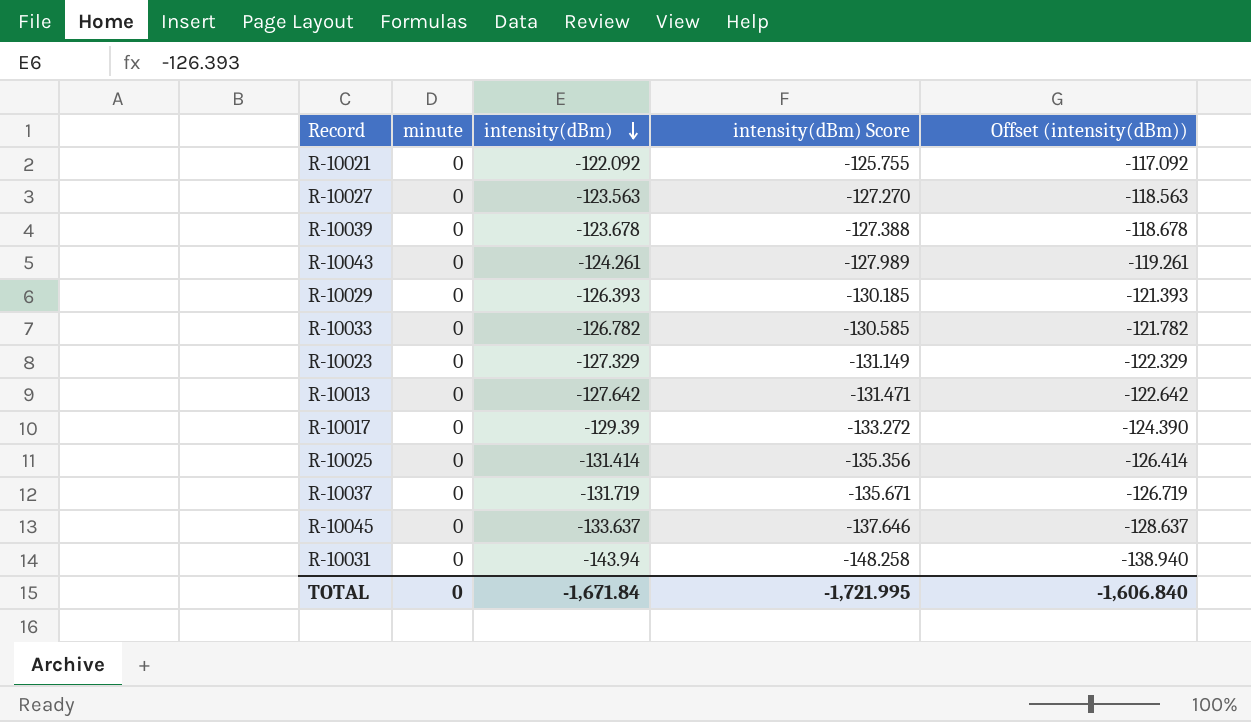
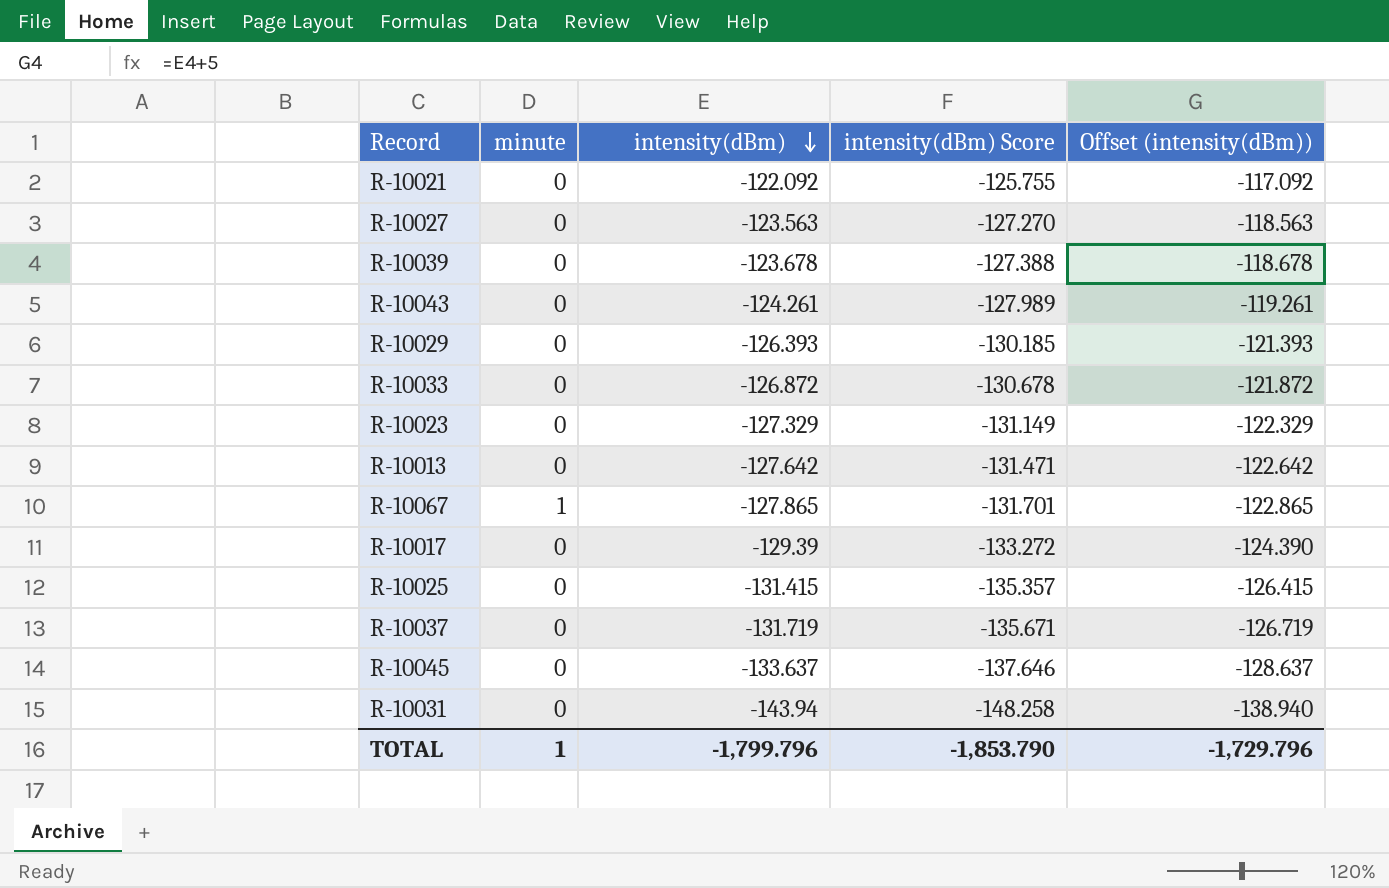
R-10033 | intensity(dBm): -126.782 -> -126.872
R-10033 | intensity(dBm) Score: -130.585 -> -130.678
R-10033 | Offset (intensity(dBm)): -121.782 -> -121.872
row R-10067: none -> 1 | -127.865 | -131.701 | -122.865
R-10025 | intensity(dBm): -131.414 -> -131.415
R-10025 | intensity(dBm) Score: -135.356 -> -135.357
R-10025 | Offset (intensity(dBm)): -126.414 -> -126.415
TOTAL | minute: 0 -> 1
TOTAL | intensity(dBm): -1,671.84 -> -1,799.796
TOTAL | intensity(dBm) Score: -1,721.995 -> -1,853.790
TOTAL | Offset (intensity(dBm)): -1,606.840 -> -1,729.796

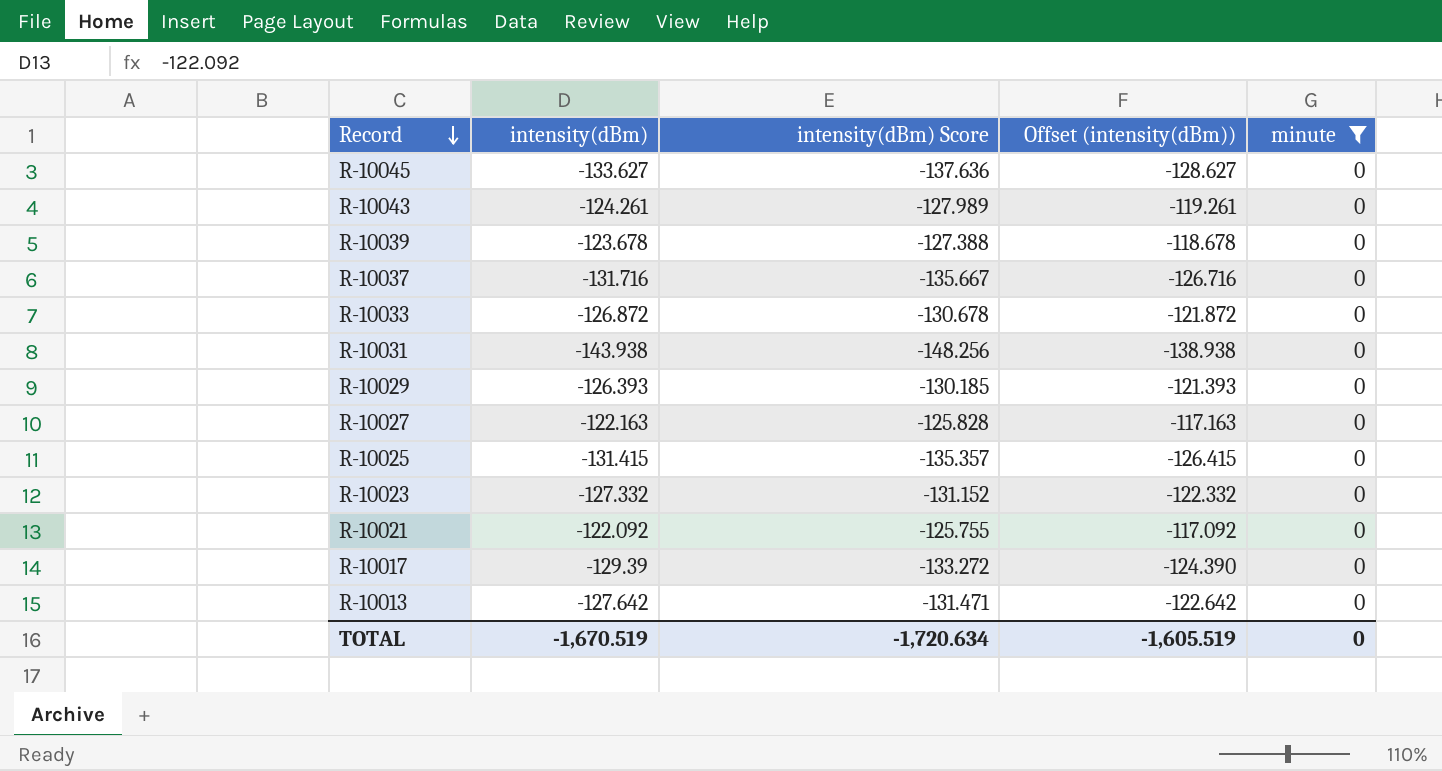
filter: none -> minute = 0
row order: intensity(dBm) descending -> Record descending
column minute | position: 2 -> 5
R-10045 | intensity(dBm): -133.637 -> -133.627
R-10045 | intensity(dBm) Score: -137.646 -> -137.636
R-10045 | Offset (intensity(dBm)): -128.637 -> -128.627
R-10037 | intensity(dBm): -131.719 -> -131.716
R-10037 | intensity(dBm) Score: -135.671 -> -135.667
R-10037 | Offset (intensity(dBm)): -126.719 -> -126.716
R-10031 | intensity(dBm): -143.94 -> -143.938
R-10031 | intensity(dBm) Score: -148.258 -> -148.256
R-10031 | Offset (intensity(dBm)): -138.940 -> -138.938
R-10027 | intensity(dBm): -123.563 -> -122.163
R-10027 | intensity(dBm) Score: -127.270 -> -125.828
R-10027 | Offset (intensity(dBm)): -118.563 -> -117.163
R-10023 | intensity(dBm): -127.329 -> -127.332
R-10023 | intensity(dBm) Score: -131.149 -> -131.152
R-10023 | Offset (intensity(dBm)): -122.329 -> -122.332
TOTAL | intensity(dBm): -1,799.796 -> -1,670.519
TOTAL | intensity(dBm) Score: -1,853.790 -> -1,720.634
TOTAL | Offset (intensity(dBm)): -1,729.796 -> -1,605.519
TOTAL | minute: 1 -> 0

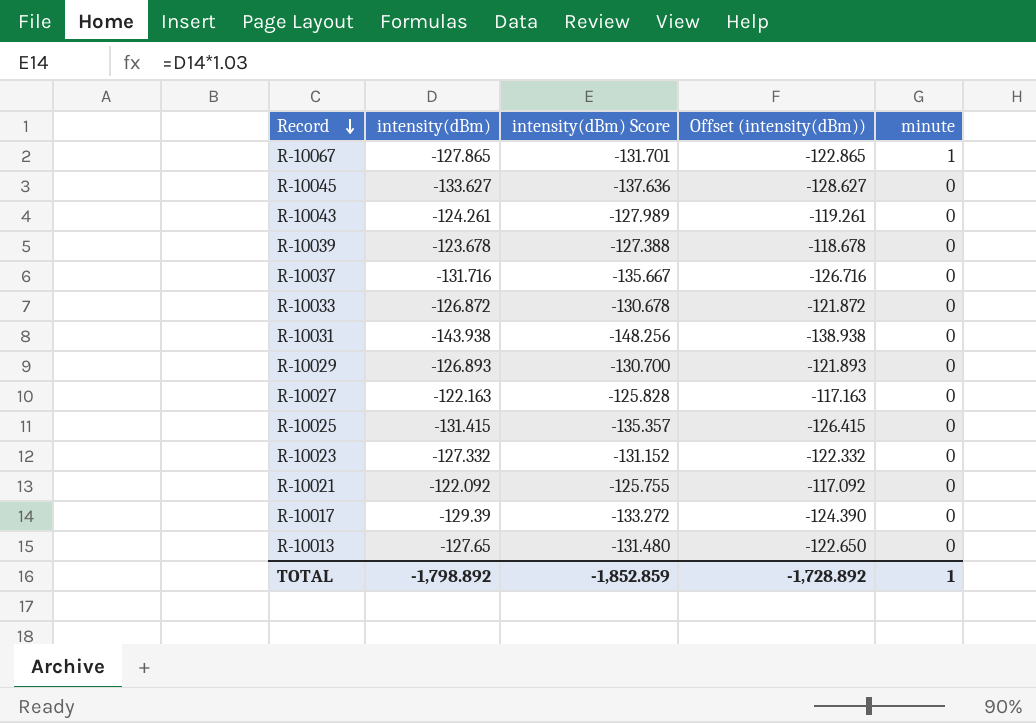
filter: minute = 0 -> none
R-10029 | intensity(dBm): -126.393 -> -126.893
R-10029 | intensity(dBm) Score: -130.185 -> -130.700
R-10029 | Offset (intensity(dBm)): -121.393 -> -121.893
R-10013 | intensity(dBm): -127.642 -> -127.65
R-10013 | intensity(dBm) Score: -131.471 -> -131.480
R-10013 | Offset (intensity(dBm)): -122.642 -> -122.650
TOTAL | intensity(dBm): -1,670.519 -> -1,798.892
TOTAL | intensity(dBm) Score: -1,720.634 -> -1,852.859
TOTAL | Offset (intensity(dBm)): -1,605.519 -> -1,728.892
TOTAL | minute: 0 -> 1

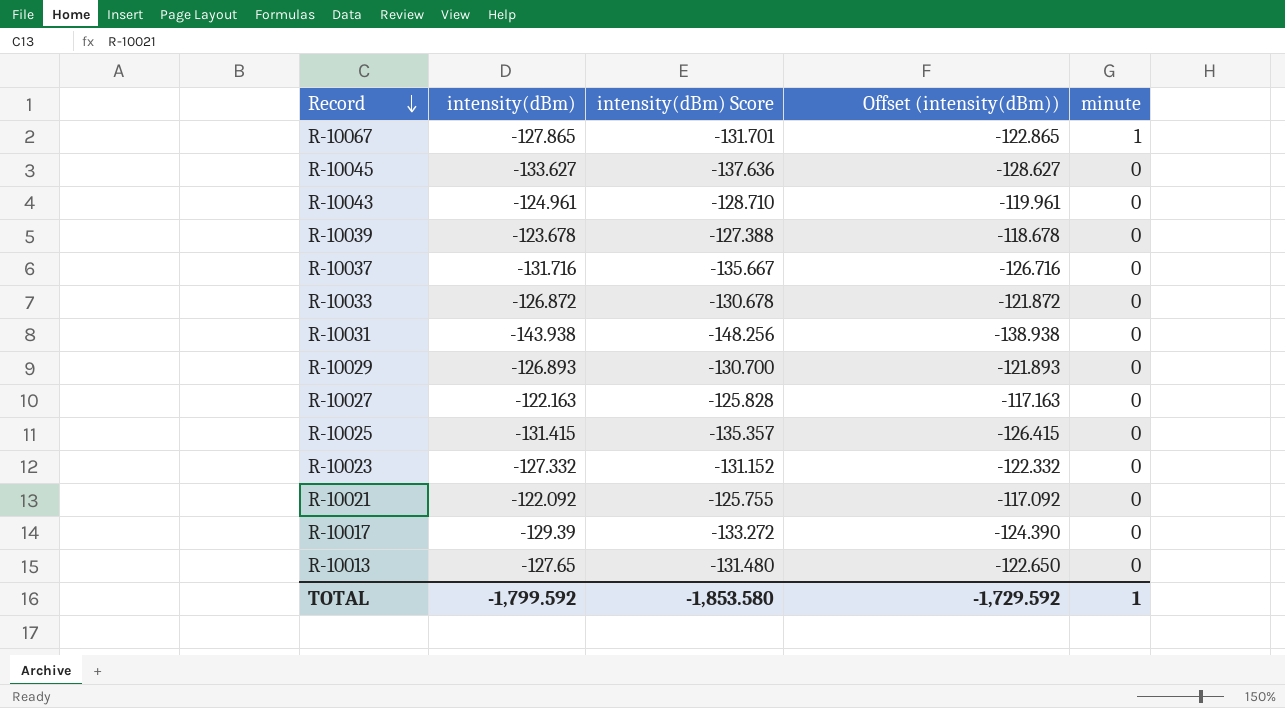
R-10043 | intensity(dBm): -124.261 -> -124.961
R-10043 | intensity(dBm) Score: -127.989 -> -128.710
R-10043 | Offset (intensity(dBm)): -119.261 -> -119.961
TOTAL | intensity(dBm): -1,798.892 -> -1,799.592
TOTAL | intensity(dBm) Score: -1,852.859 -> -1,853.580
TOTAL | Offset (intensity(dBm)): -1,728.892 -> -1,729.592

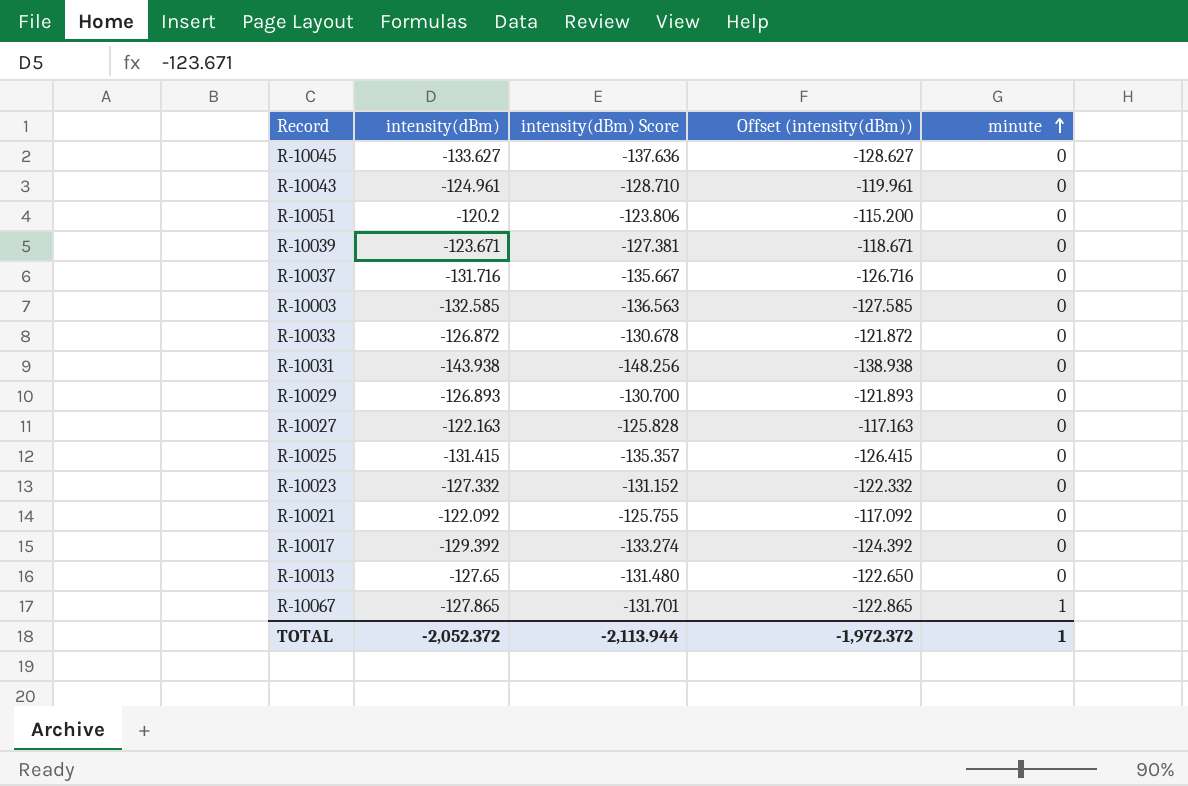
row order: Record descending -> minute ascending
row R-10051: none -> -120.2 | -123.806 | -115.200 | 0
R-10039 | intensity(dBm): -123.678 -> -123.671
R-10039 | intensity(dBm) Score: -127.388 -> -127.381
R-10039 | Offset (intensity(dBm)): -118.678 -> -118.671
row R-10003: none -> -132.585 | -136.563 | -127.585 | 0
R-10017 | intensity(dBm): -129.39 -> -129.392
R-10017 | intensity(dBm) Score: -133.272 -> -133.274
R-10017 | Offset (intensity(dBm)): -124.390 -> -124.392
TOTAL | intensity(dBm): -1,799.592 -> -2,052.372
TOTAL | intensity(dBm) Score: -1,853.580 -> -2,113.944
TOTAL | Offset (intensity(dBm)): -1,729.592 -> -1,972.372

